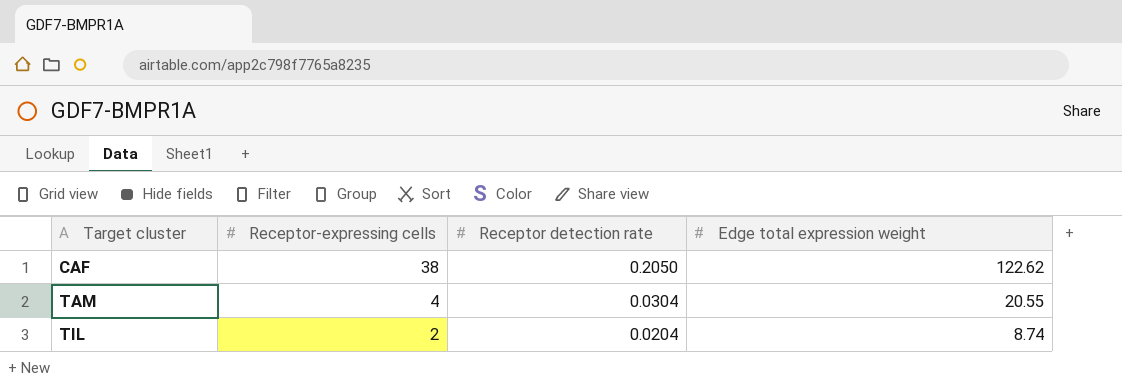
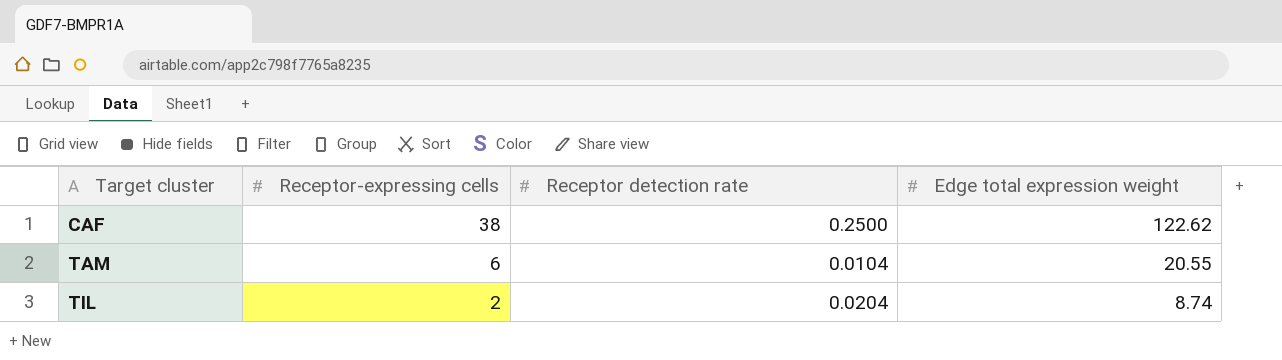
CAF | Receptor detection rate: 0.2050 -> 0.2500
TAM | Receptor-expressing cells: 4 -> 6
TAM | Receptor detection rate: 0.0304 -> 0.0104

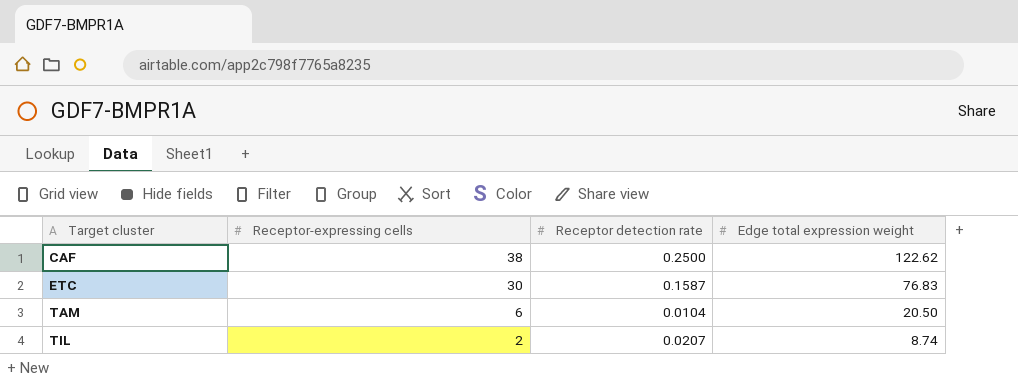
row ETC: none -> 30 | 0.1587 | 76.83
TAM | Edge total expression weight: 20.55 -> 20.50
TIL | Receptor detection rate: 0.0204 -> 0.0207

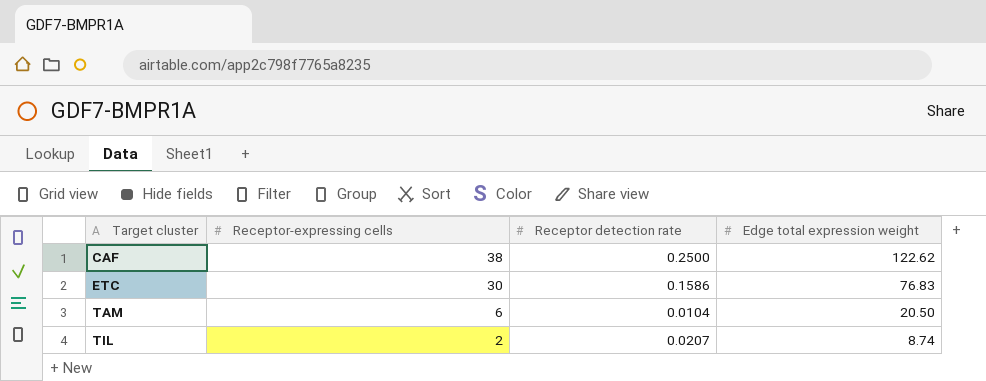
ETC | Receptor detection rate: 0.1587 -> 0.1586

